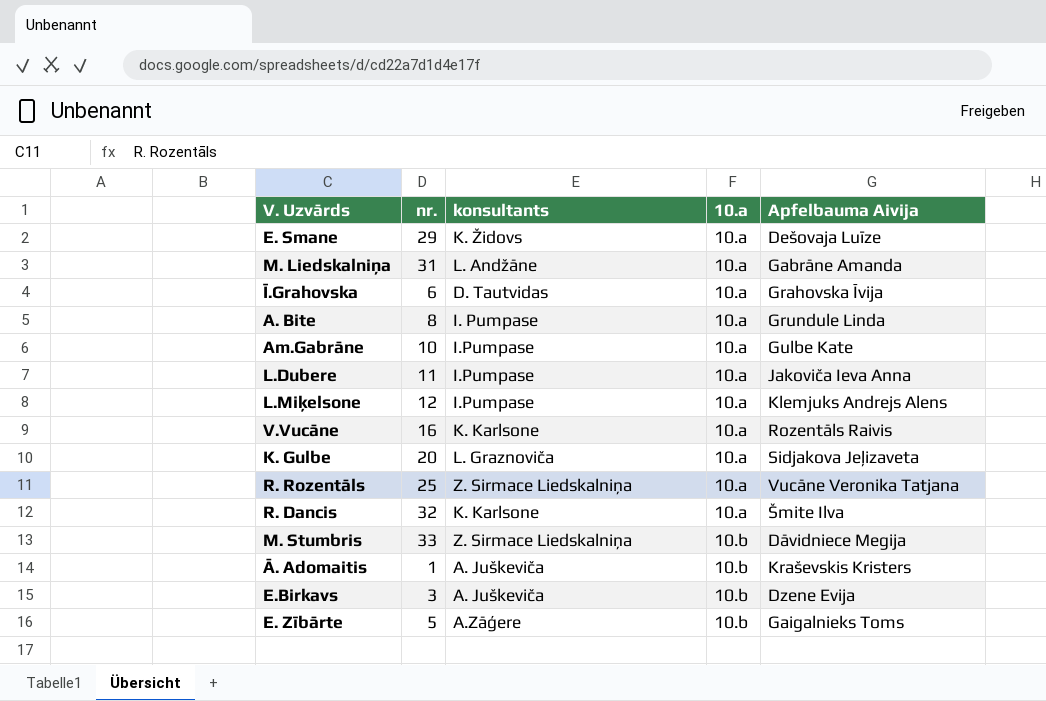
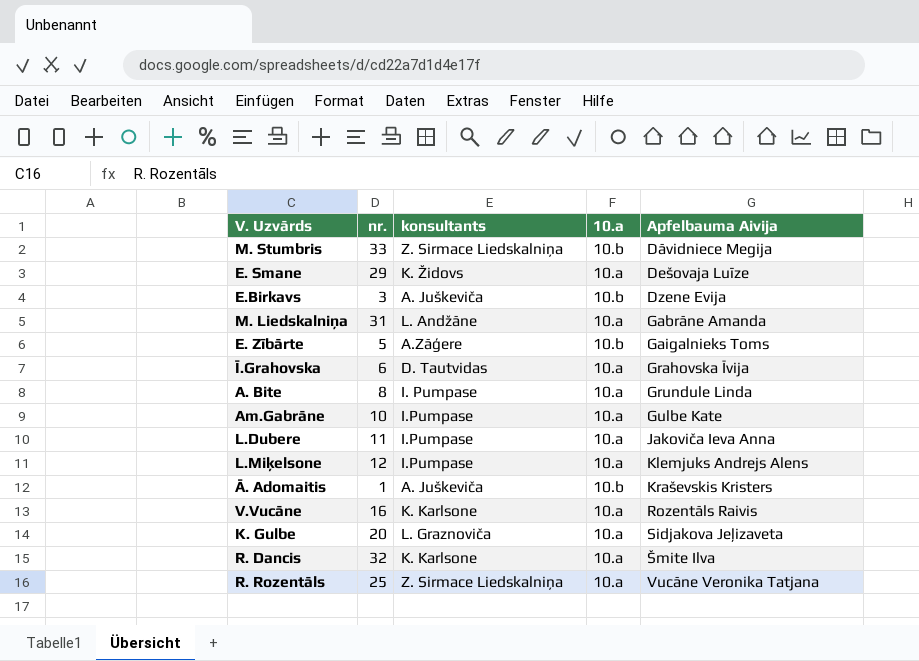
row order: 10.a ascending -> Apfelbauma Aivija ascending

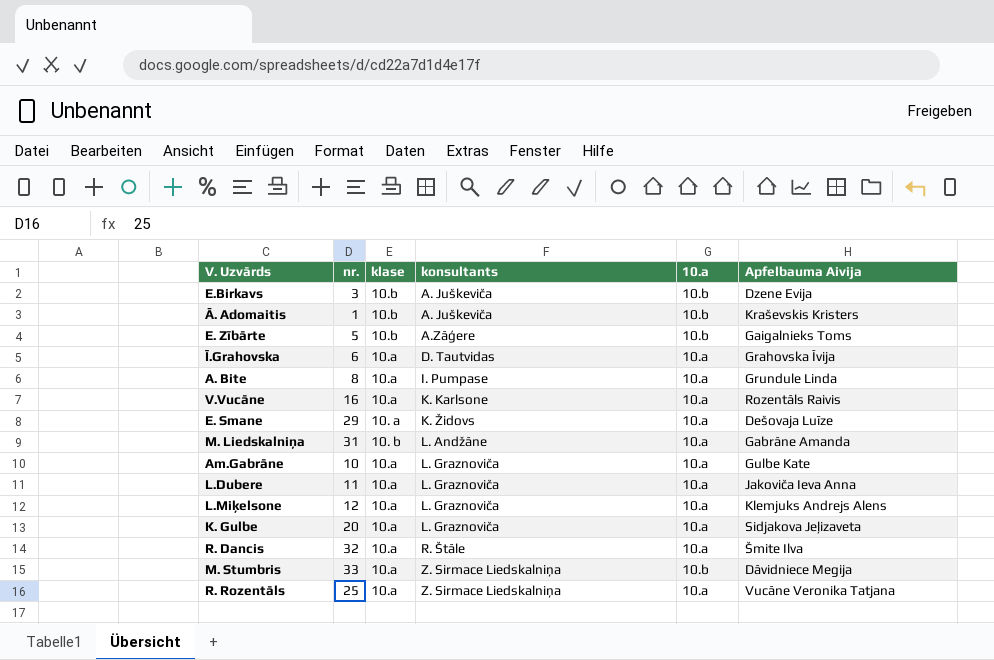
row order: Apfelbauma Aivija ascending -> konsultants ascending
column klase | position: none -> 3
Am.Gabrāne | konsultants: I.Pumpase -> L. Graznoviča
L.Dubere | konsultants: I.Pumpase -> L. Graznoviča
L.Miķelsone | konsultants: I.Pumpase -> L. Graznoviča
R. Dancis | konsultants: K. Karlsone -> R. Štāle

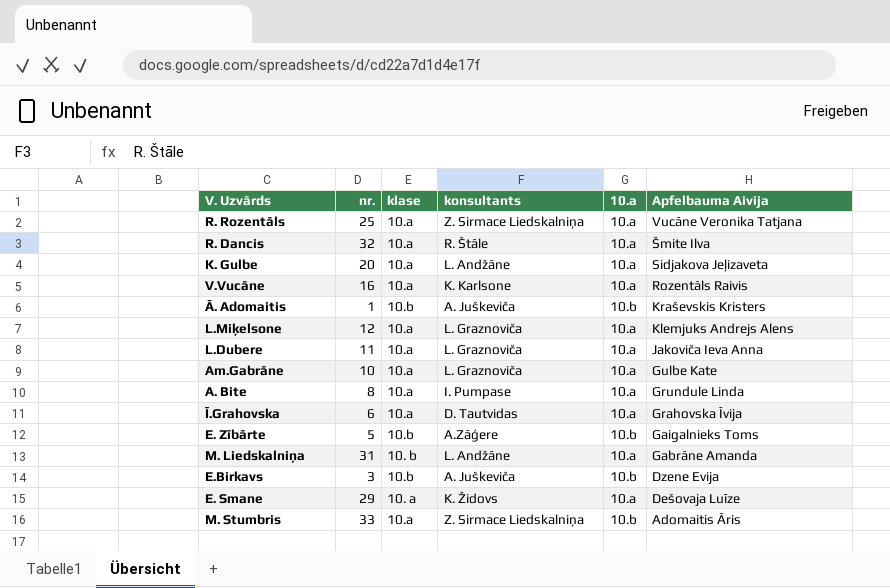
row order: konsultants ascending -> Apfelbauma Aivija descending
K. Gulbe | konsultants: L. Graznoviča -> L. Andžāne
M. Stumbris | Apfelbauma Aivija: Dāvidniece Megija -> Adomaitis Āris

